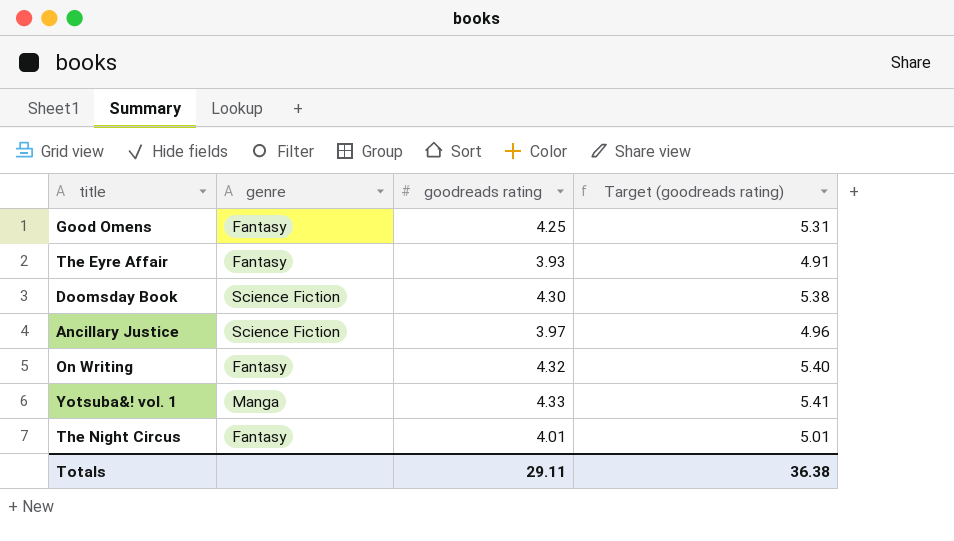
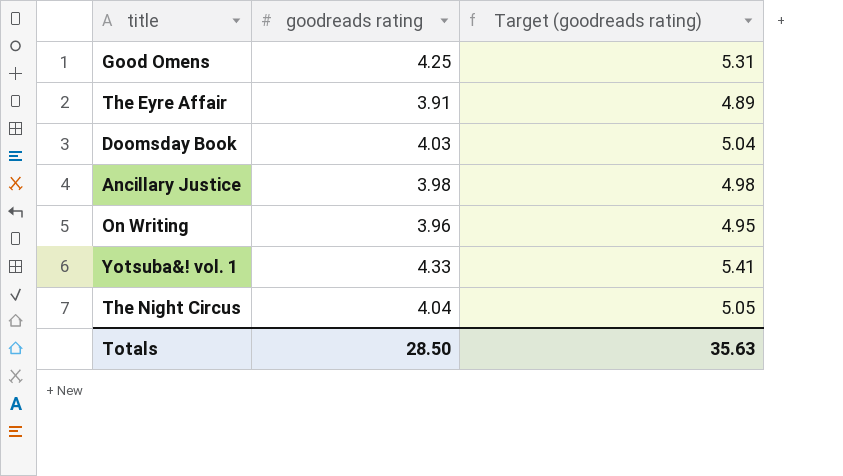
column genre | position: 2 -> none
The Eyre Affair | goodreads rating: 3.93 -> 3.91
The Eyre Affair | Target (goodreads rating): 4.91 -> 4.89
Doomsday Book | goodreads rating: 4.30 -> 4.03
Doomsday Book | Target (goodreads rating): 5.38 -> 5.04
Ancillary Justice | goodreads rating: 3.97 -> 3.98
Ancillary Justice | Target (goodreads rating): 4.96 -> 4.98
On Writing | goodreads rating: 4.32 -> 3.96
On Writing | Target (goodreads rating): 5.40 -> 4.95
The Night Circus | goodreads rating: 4.01 -> 4.04
The Night Circus | Target (goodreads rating): 5.01 -> 5.05
Totals | goodreads rating: 29.11 -> 28.50
Totals | Target (goodreads rating): 36.38 -> 35.63

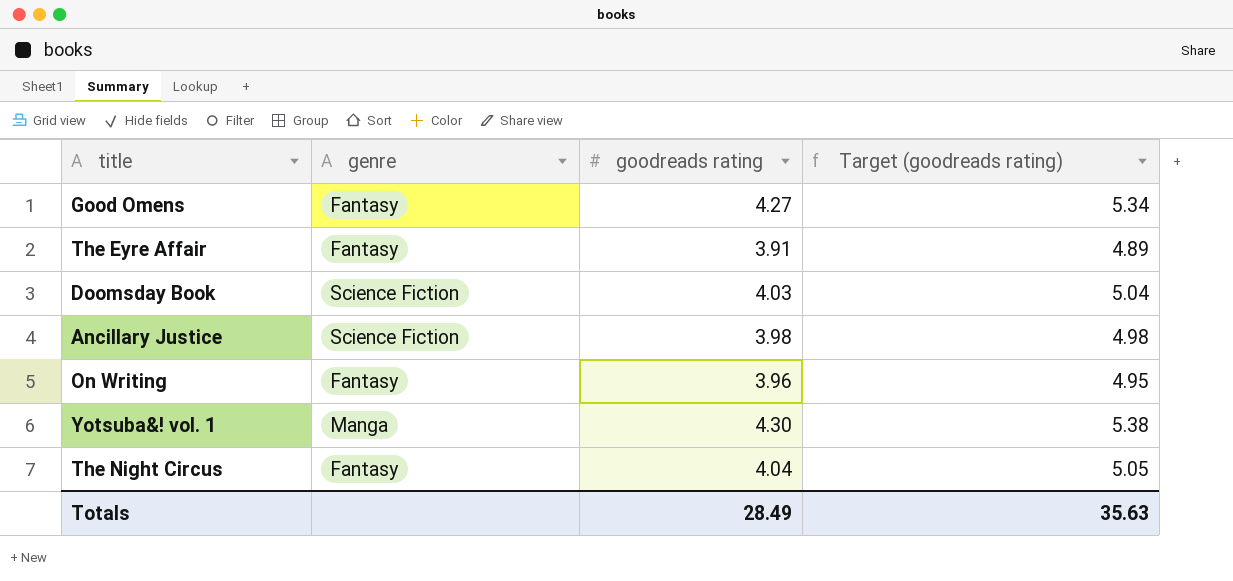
column genre | position: none -> 2
Good Omens | goodreads rating: 4.25 -> 4.27
Good Omens | Target (goodreads rating): 5.31 -> 5.34
Yotsuba&! vol. 1 | goodreads rating: 4.33 -> 4.30
Yotsuba&! vol. 1 | Target (goodreads rating): 5.41 -> 5.38
Totals | goodreads rating: 28.50 -> 28.49

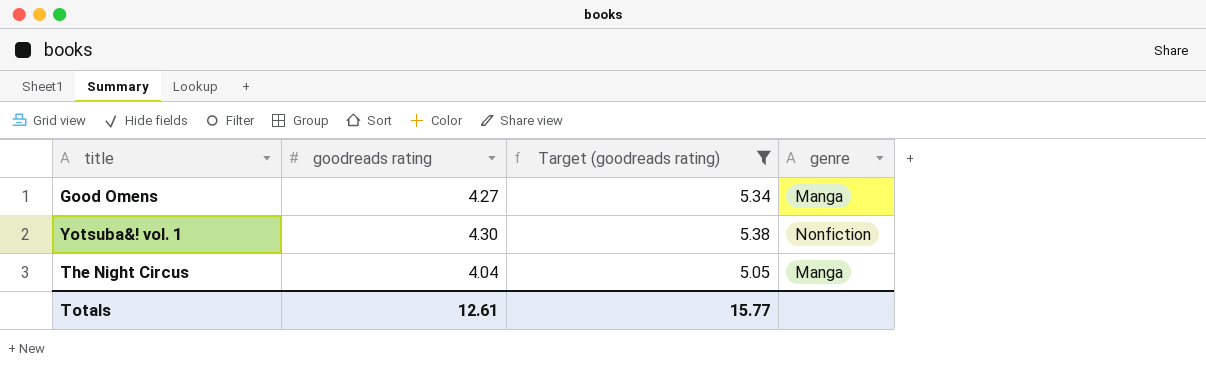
filter: none -> Target (goodreads rating) >= 5.05
column genre | position: 2 -> 4
Good Omens | genre: Fantasy -> Manga
Yotsuba&! vol. 1 | genre: Manga -> Nonfiction
The Night Circus | genre: Fantasy -> Manga
Totals | goodreads rating: 28.49 -> 12.61
Totals | Target (goodreads rating): 35.63 -> 15.77

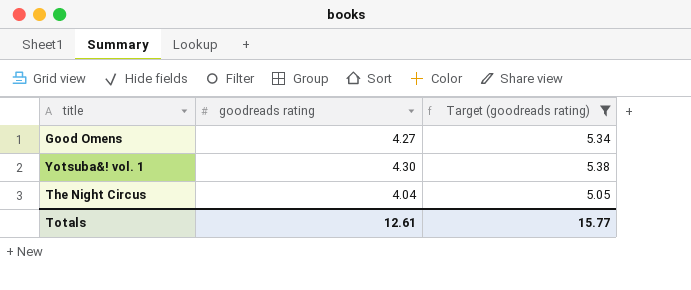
column genre | position: 4 -> none

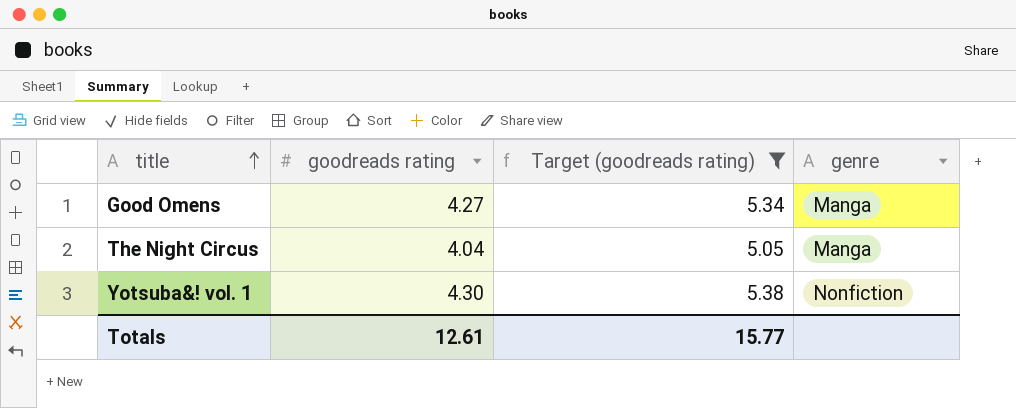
row order: none -> title ascending
column genre | position: none -> 4

